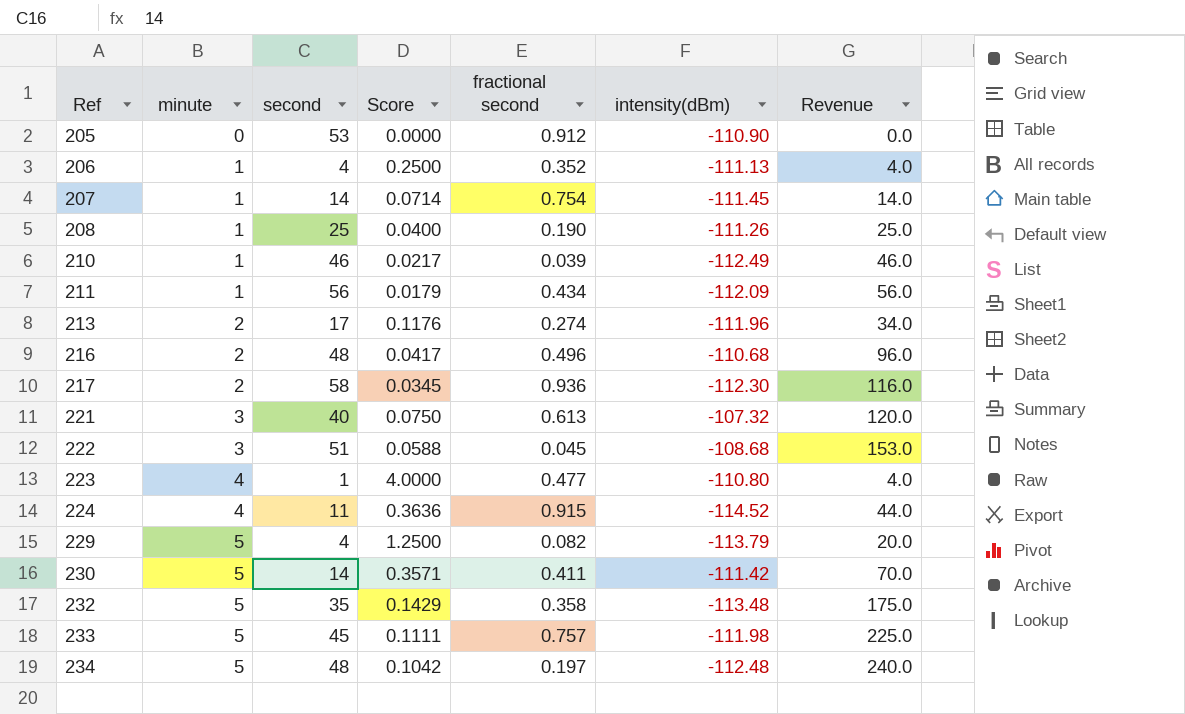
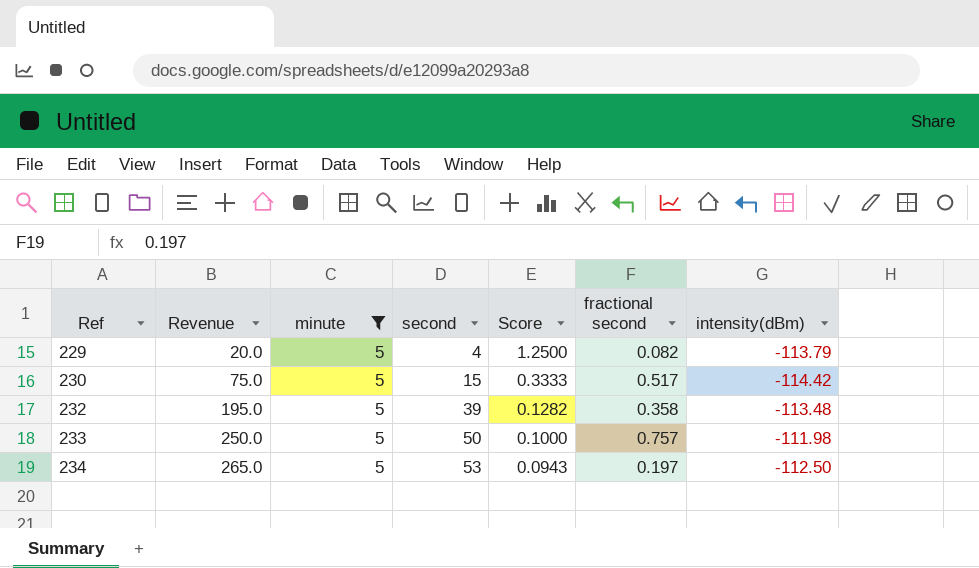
filter: none -> minute = 5
column Revenue | position: 7 -> 2
230 | Revenue: 70.0 -> 75.0
230 | second: 14 -> 15
230 | Score: 0.3571 -> 0.3333
230 | fractional second: 0.411 -> 0.517
230 | intensity(dBm): -111.42 -> -114.42
232 | Revenue: 175.0 -> 195.0
232 | second: 35 -> 39
232 | Score: 0.1429 -> 0.1282
233 | Revenue: 225.0 -> 250.0
233 | second: 45 -> 50
233 | Score: 0.1111 -> 0.1000
234 | Revenue: 240.0 -> 265.0
234 | second: 48 -> 53
234 | Score: 0.1042 -> 0.0943
234 | intensity(dBm): -112.48 -> -112.50

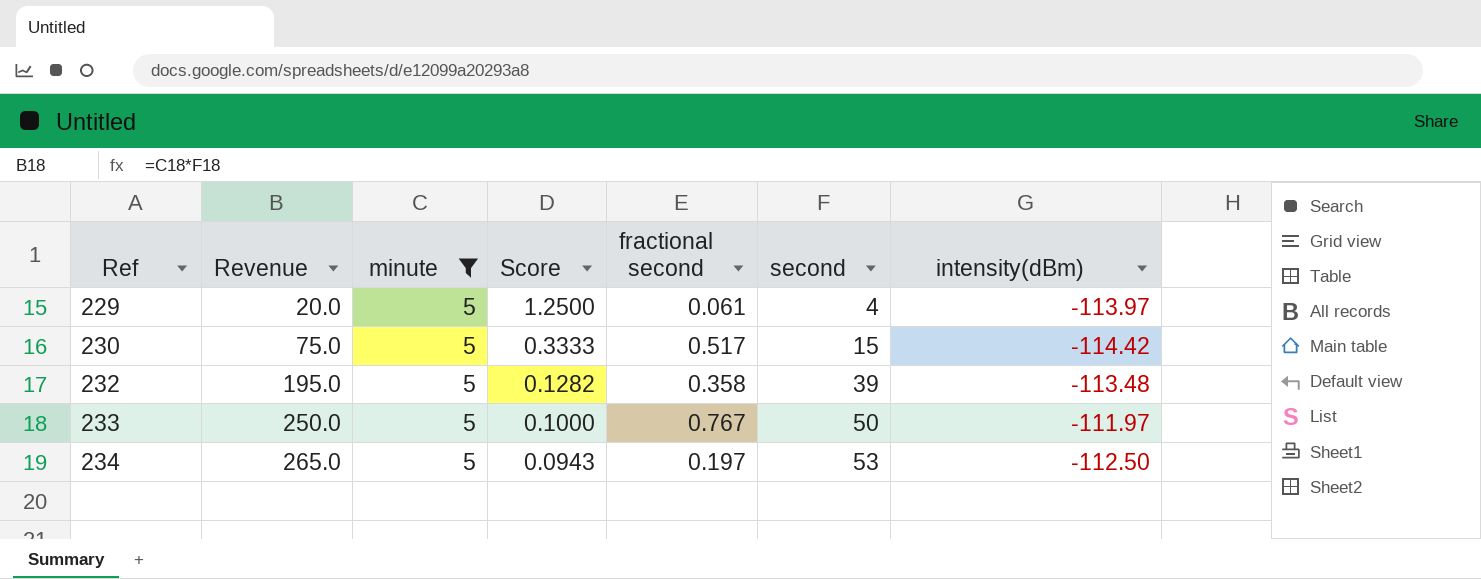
column second | position: 4 -> 6
229 | fractional second: 0.082 -> 0.061
229 | intensity(dBm): -113.79 -> -113.97
233 | fractional second: 0.757 -> 0.767
233 | intensity(dBm): -111.98 -> -111.97

